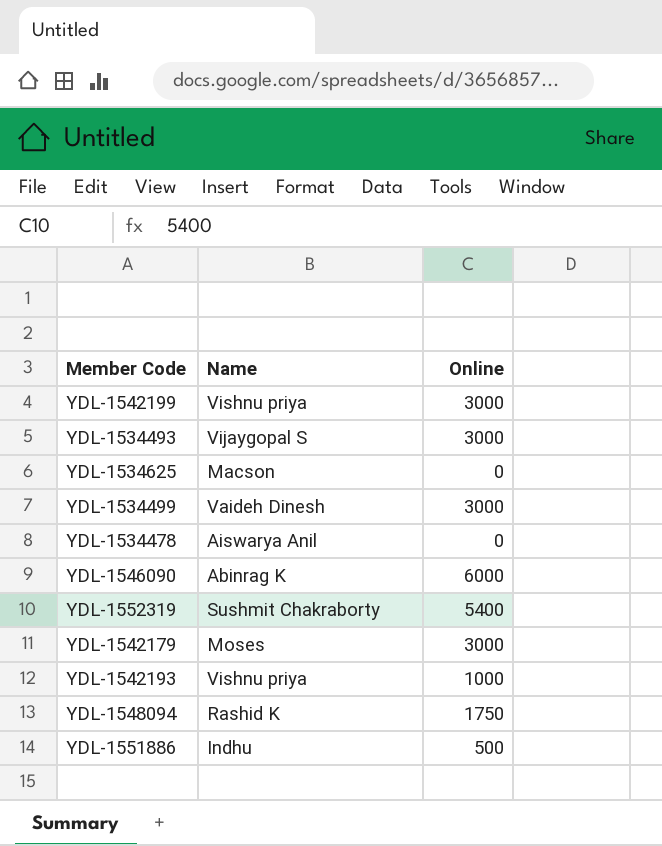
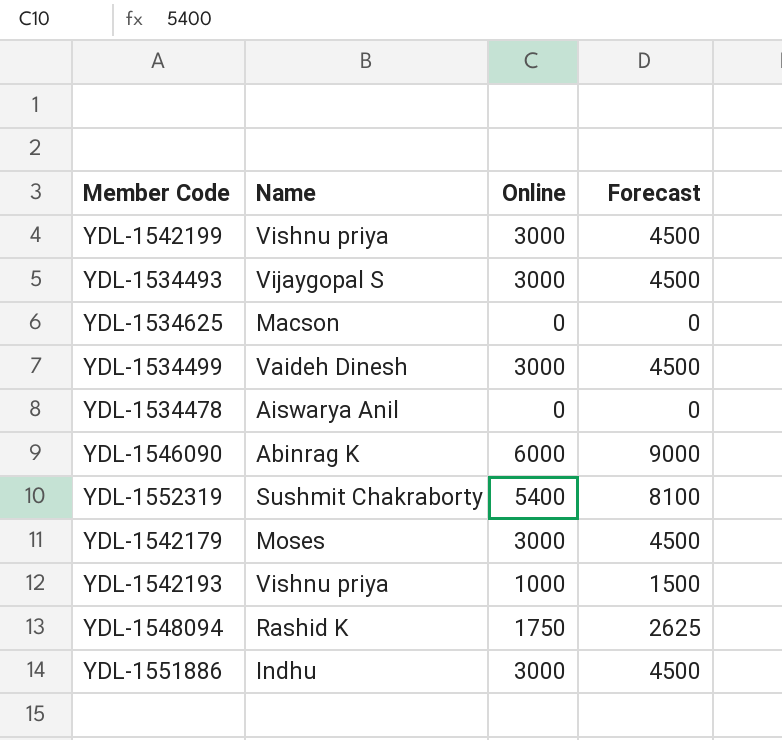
column Forecast | formula: none -> [Online] * 1.5
YDL-1551886 | Online: 500 -> 3000

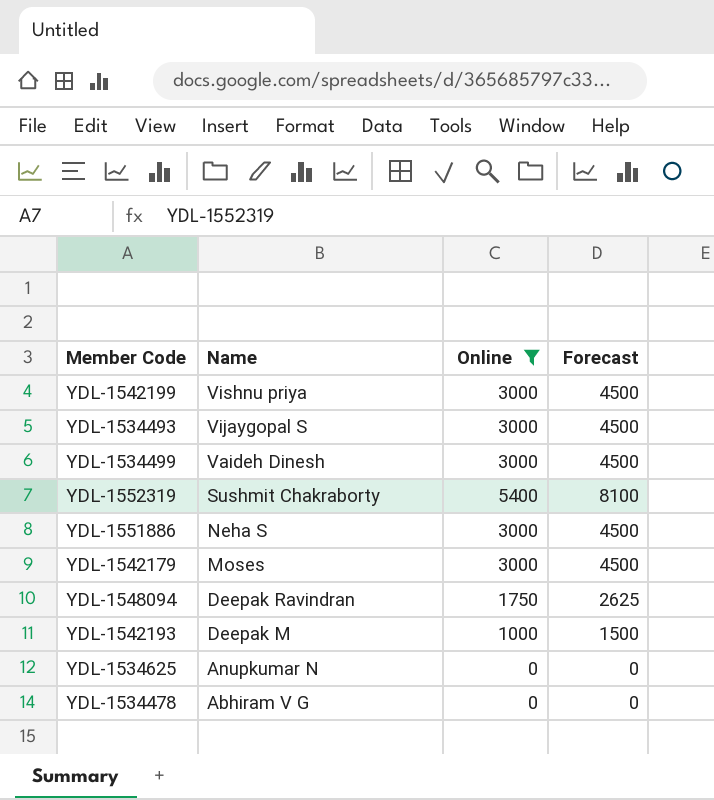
filter: none -> Online != 6000
row order: none -> Name descending
YDL-1551886 | Name: Indhu -> Neha S
YDL-1548094 | Name: Rashid K -> Deepak Ravindran
YDL-1542193 | Name: Vishnu priya -> Deepak M
YDL-1534625 | Name: Macson -> Anupkumar N
YDL-1534478 | Name: Aiswarya Anil -> Abhiram V G

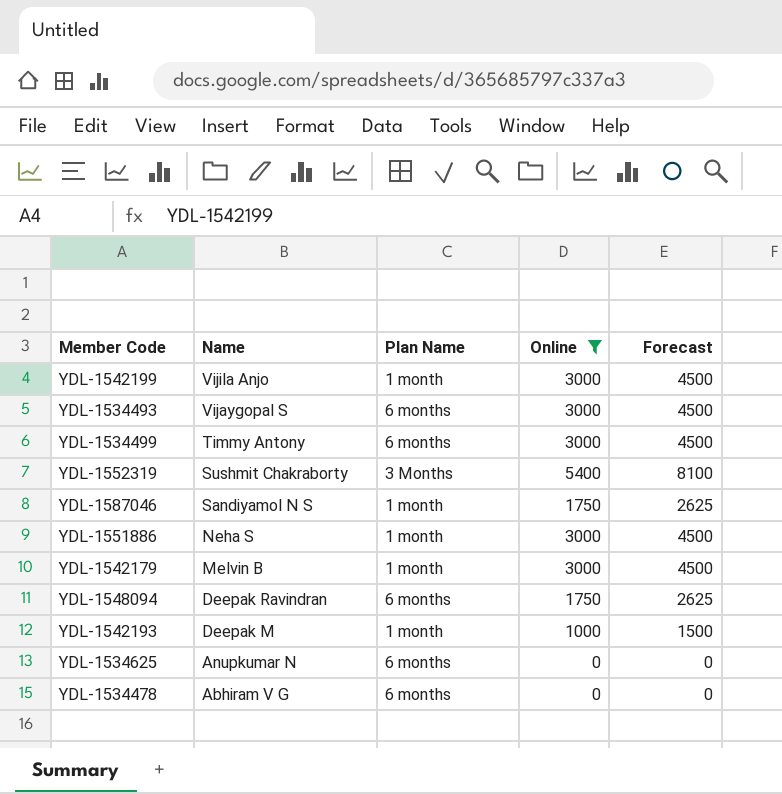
column Plan Name | position: none -> 3
YDL-1542199 | Name: Vishnu priya -> Vijila Anjo
YDL-1534499 | Name: Vaideh Dinesh -> Timmy Antony
row YDL-1587046: none -> Sandiyamol N S | 1 month | 1750 | 2625
YDL-1542179 | Name: Moses -> Melvin B

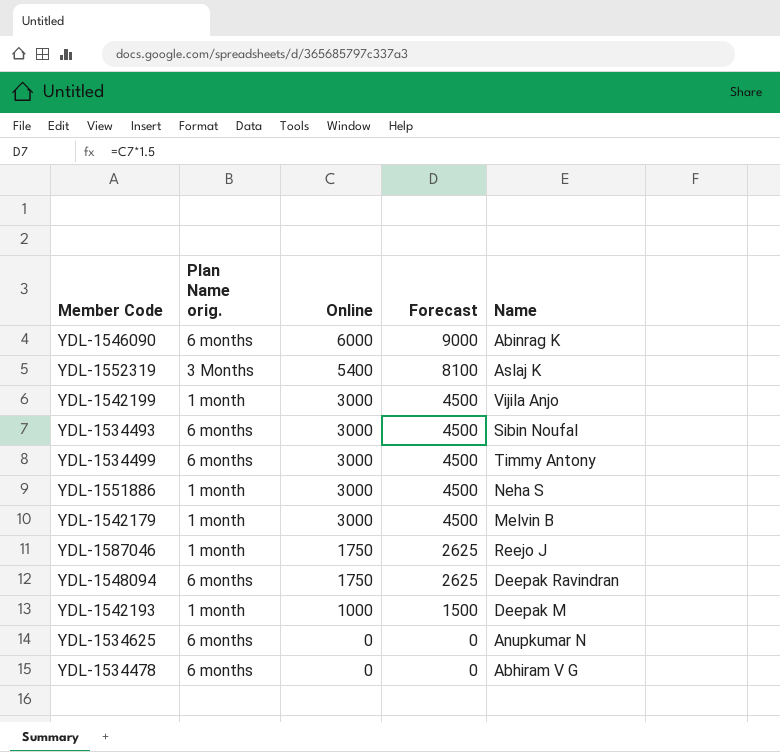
filter: Online != 6000 -> none
row order: Name descending -> Online descending
column name: Plan Name -> Plan Name orig.
column Name | position: 2 -> 5
YDL-1552319 | Name: Sushmit Chakraborty -> Aslaj K
YDL-1534493 | Name: Vijaygopal S -> Sibin Noufal
YDL-1587046 | Name: Sandiyamol N S -> Reejo J

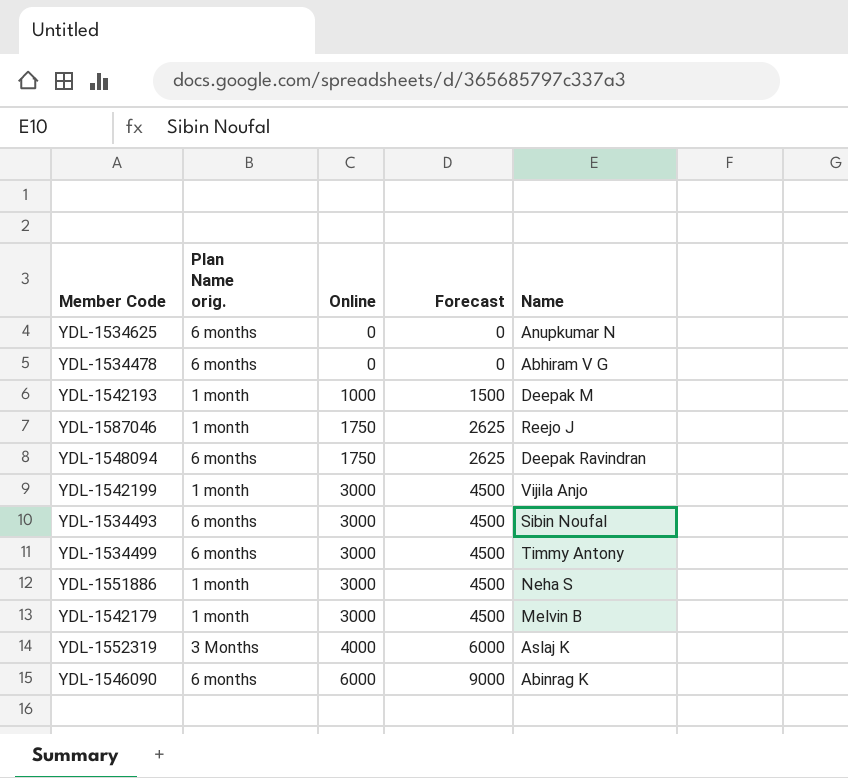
row order: Online descending -> Online ascending
YDL-1552319 | Online: 5400 -> 4000
YDL-1552319 | Forecast: 8100 -> 6000

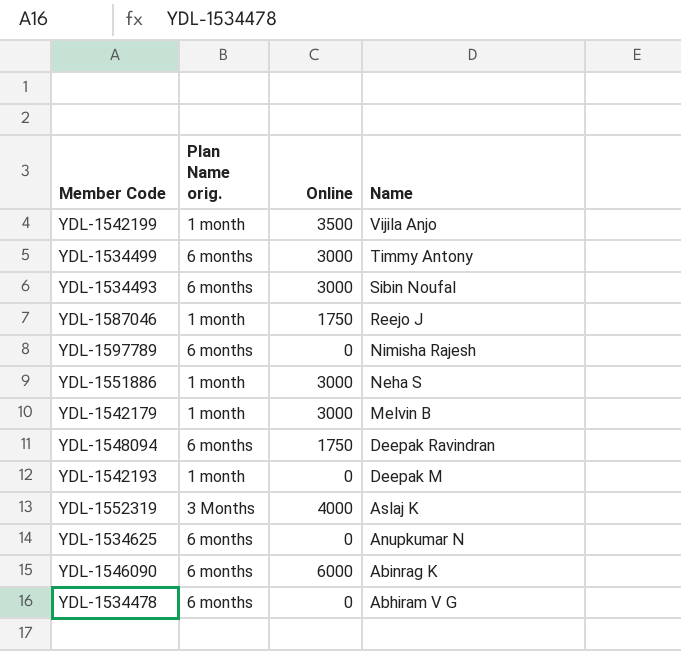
row order: Online ascending -> Name descending
column Forecast | formula: [Online] * 1.5 -> none
YDL-1542199 | Online: 3000 -> 3500
row YDL-1597789: none -> 6 months | 0 | Nimisha Rajesh
YDL-1542193 | Online: 1000 -> 0

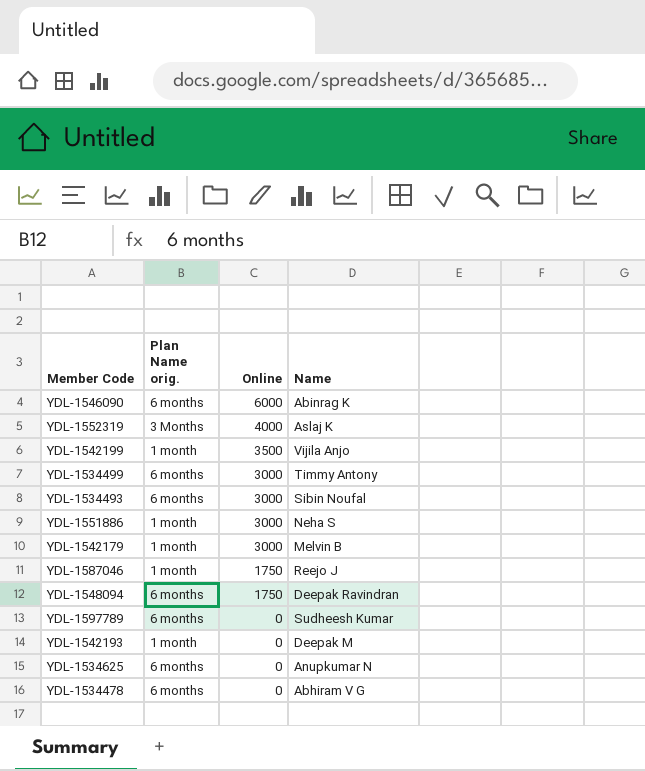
row order: Name descending -> Online descending
YDL-1597789 | Name: Nimisha Rajesh -> Sudheesh Kumar

